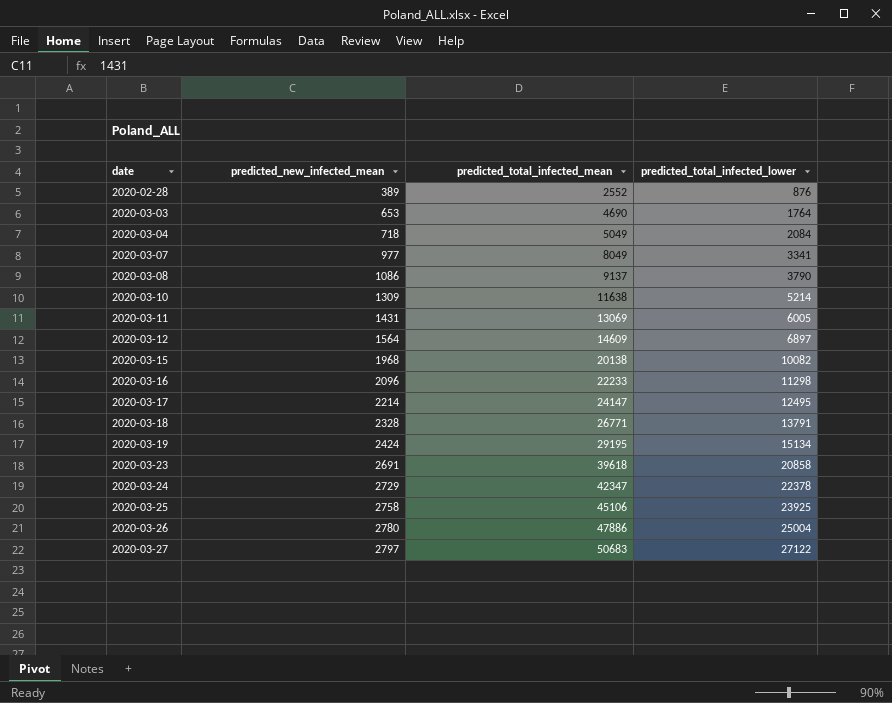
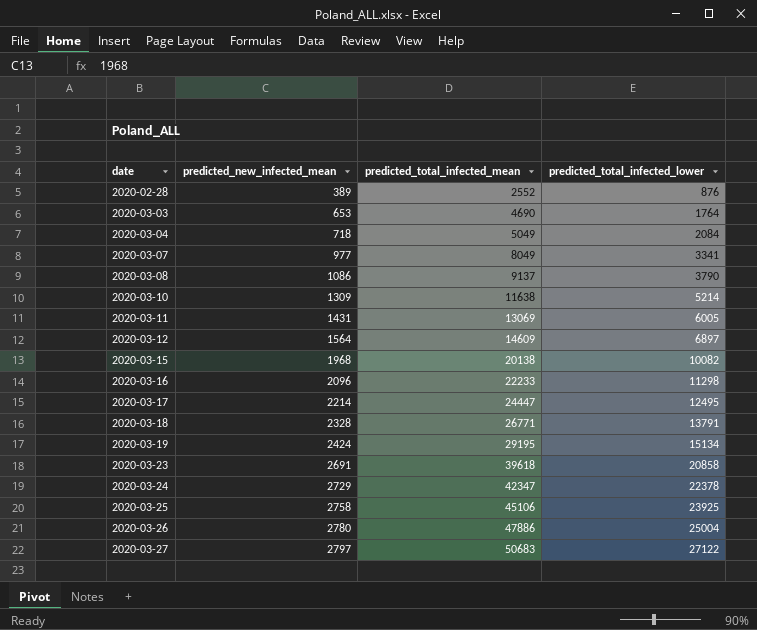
2020-03-17 | predicted_total_infected_mean: 24147 -> 24447

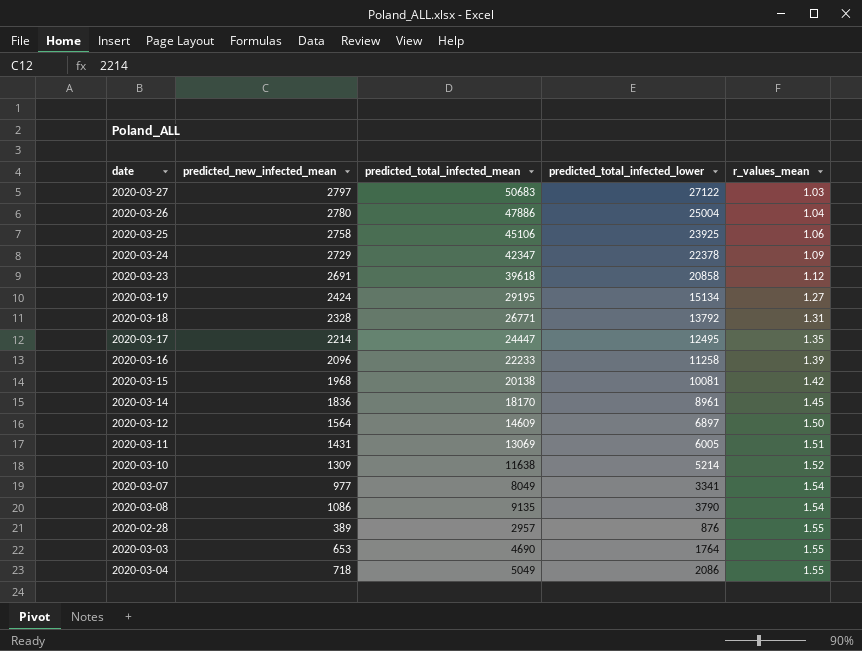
row order: date ascending -> r_values_mean ascending
column r_values_mean | position: none -> 5
2020-03-18 | predicted_total_infected_lower: 13791 -> 13792
2020-03-16 | predicted_total_infected_lower: 11298 -> 11258
2020-03-15 | predicted_total_infected_lower: 10082 -> 10081
row 2020-03-14: none -> 1836 | 18170 | 8961 | 1.45
2020-03-08 | predicted_total_infected_mean: 9137 -> 9135
2020-02-28 | predicted_total_infected_mean: 2552 -> 2957
2020-03-04 | predicted_total_infected_lower: 2084 -> 2086

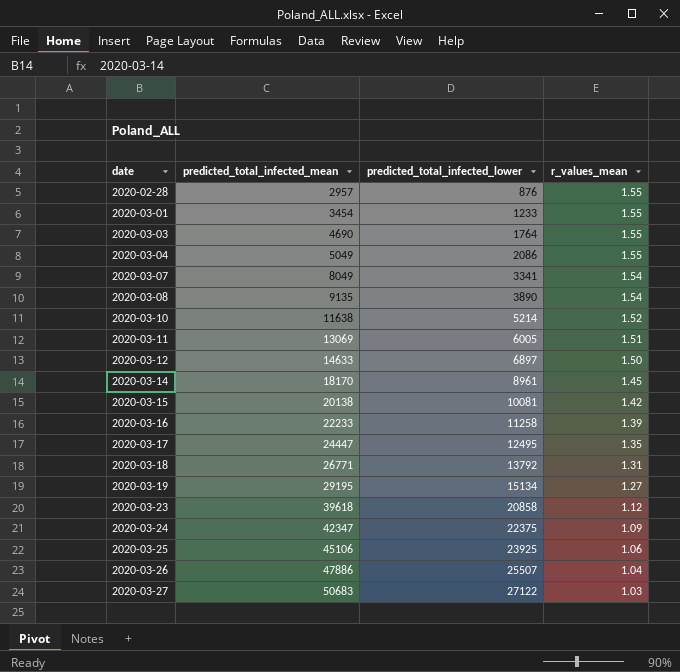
row order: r_values_mean ascending -> date ascending
column predicted_new_infected_mean | position: 2 -> none
row 2020-03-01: none -> 3454 | 1233 | 1.55
2020-03-08 | predicted_total_infected_lower: 3790 -> 3890
2020-03-12 | predicted_total_infected_mean: 14609 -> 14633
2020-03-24 | predicted_total_infected_lower: 22378 -> 22375
2020-03-26 | predicted_total_infected_lower: 25004 -> 25507

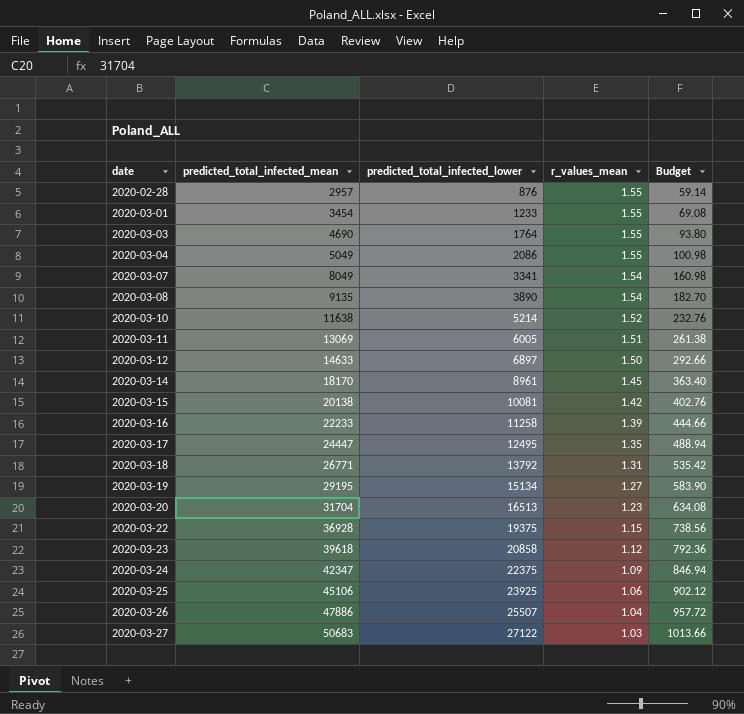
column Budget | formula: none -> [predicted_total_infected_mean] * 0.02
row 2020-03-20: none -> 31704 | 16513 | 1.23 | 634.08
row 2020-03-22: none -> 36928 | 19375 | 1.15 | 738.56

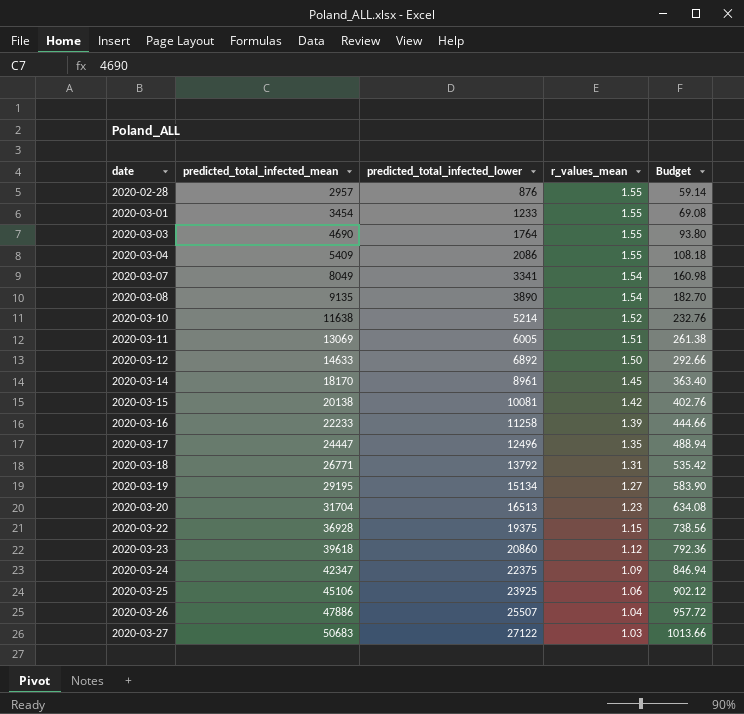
2020-03-04 | predicted_total_infected_mean: 5049 -> 5409
2020-03-04 | Budget: 100.98 -> 108.18
2020-03-12 | predicted_total_infected_lower: 6897 -> 6892
2020-03-17 | predicted_total_infected_lower: 12495 -> 12496
2020-03-23 | predicted_total_infected_lower: 20858 -> 20860

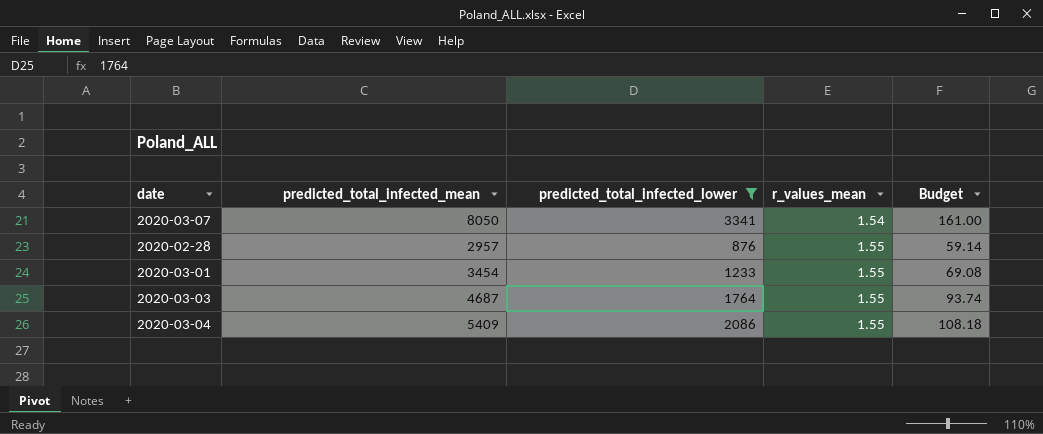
filter: none -> predicted_total_infected_lower <= 3341
row order: date ascending -> r_values_mean ascending
2020-03-07 | predicted_total_infected_mean: 8049 -> 8050
2020-03-07 | Budget: 160.98 -> 161.00
2020-03-03 | predicted_total_infected_mean: 4690 -> 4687
2020-03-03 | Budget: 93.80 -> 93.74

